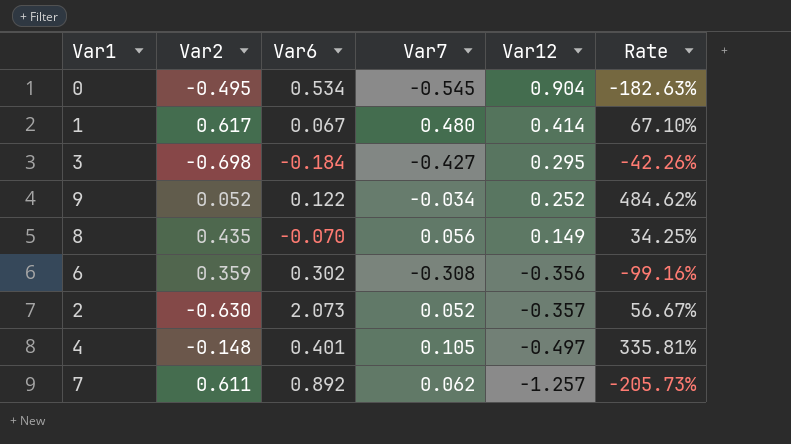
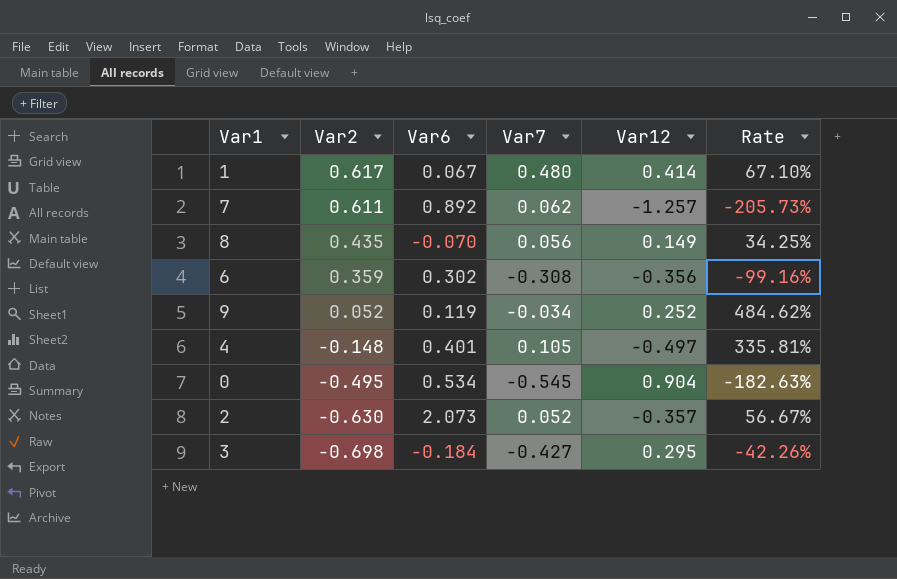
row order: Var12 descending -> Var2 descending
9 | Var6: 0.122 -> 0.119

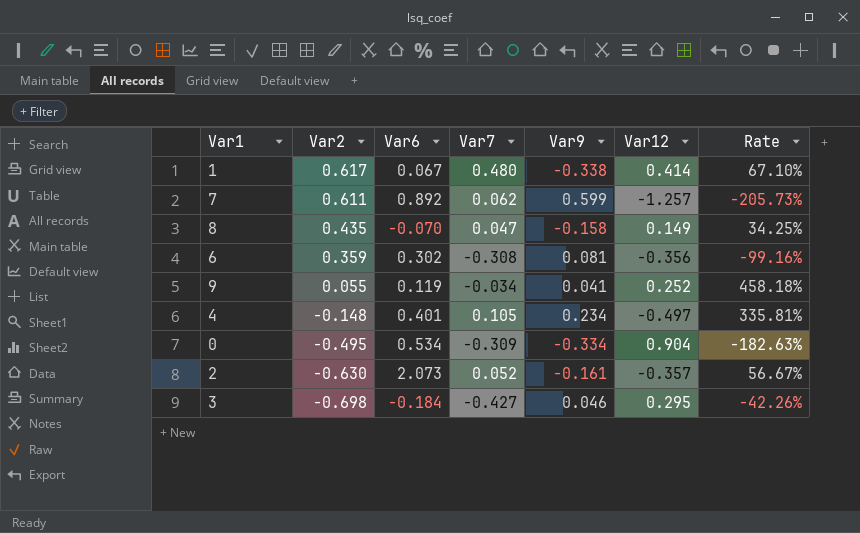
column Var9 | position: none -> 5
8 | Var7: 0.056 -> 0.047
9 | Var2: 0.052 -> 0.055
9 | Rate: 484.62% -> 458.18%
0 | Var7: -0.545 -> -0.309

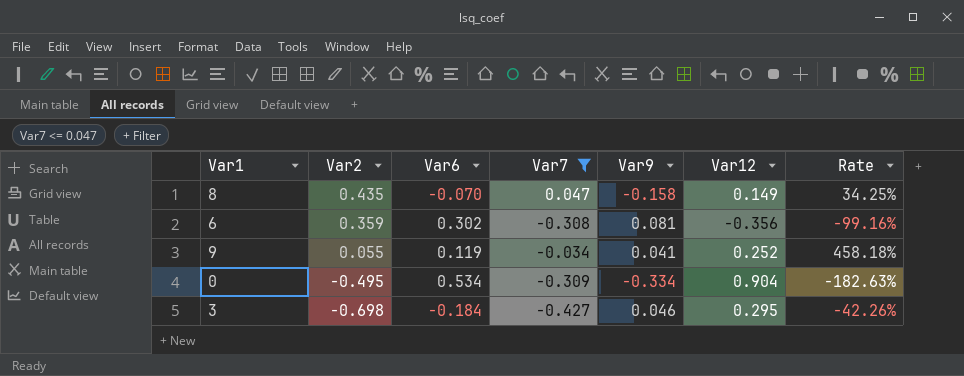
filter: none -> Var7 <= 0.047

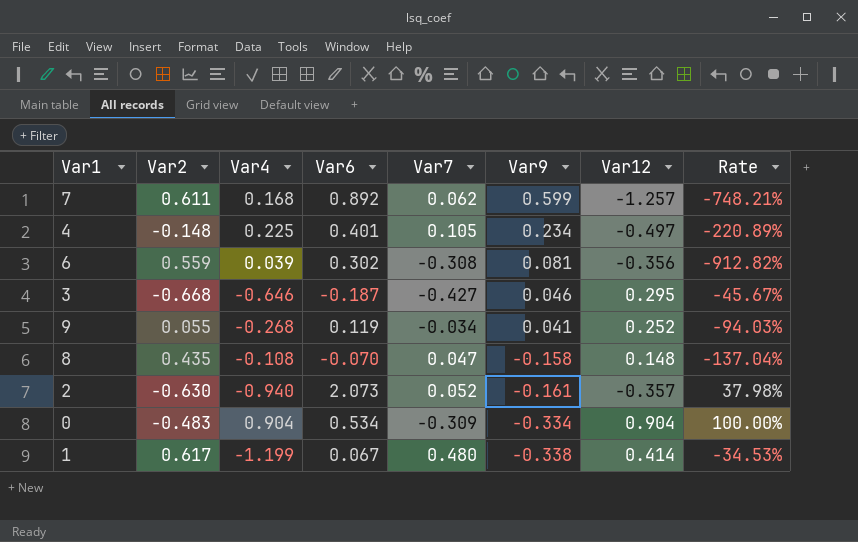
filter: Var7 <= 0.047 -> none
row order: Var2 descending -> Var9 descending
column Var4 | position: none -> 3
column Rate | formula: [Var12] / [Var2] -> [Var12] / [Var4]
6 | Var2: 0.359 -> 0.559
3 | Var2: -0.698 -> -0.668
3 | Var6: -0.184 -> -0.187
8 | Var12: 0.149 -> 0.148
0 | Var2: -0.495 -> -0.483

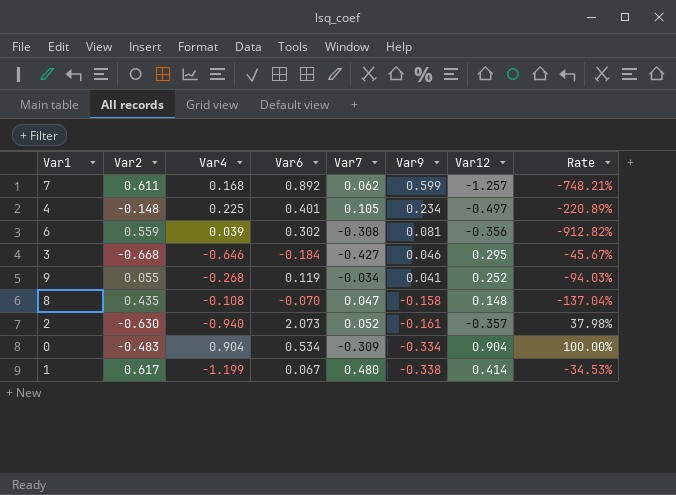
3 | Var6: -0.187 -> -0.184

